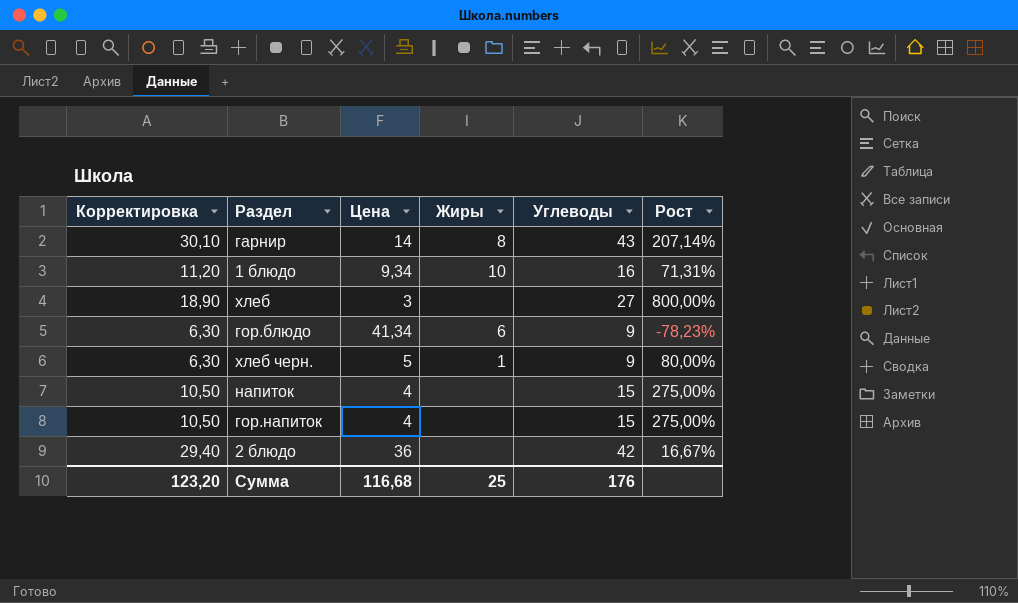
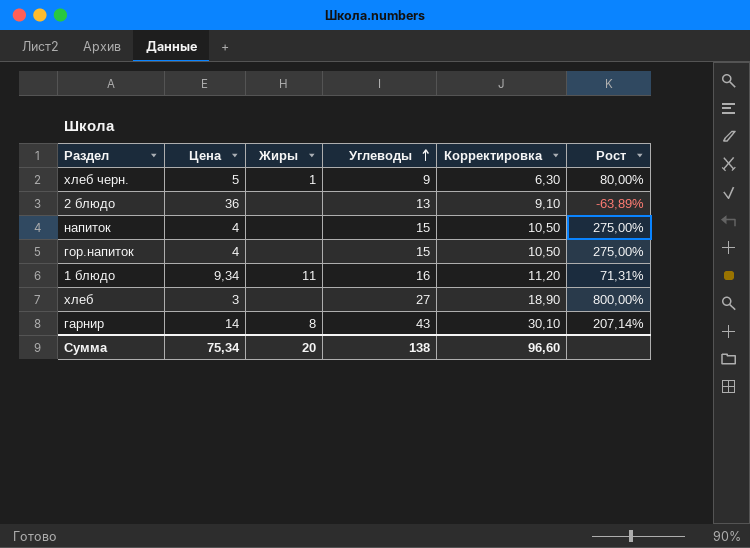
row order: none -> Углеводы ascending
column Корректировка | position: 1 -> 5
row гор.блюдо: 6,30 | 41,34 | 6 | 9 | -78,23% -> none
2 блюдо | Углеводы: 42 -> 13
2 блюдо | Корректировка: 29,40 -> 9,10
2 блюдо | Рост: 16,67% -> -63,89%
1 блюдо | Жиры: 10 -> 11
Сумма | Цена: 116,68 -> 75,34
Сумма | Жиры: 25 -> 20
Сумма | Углеводы: 176 -> 138
Сумма | Корректировка: 123,20 -> 96,60

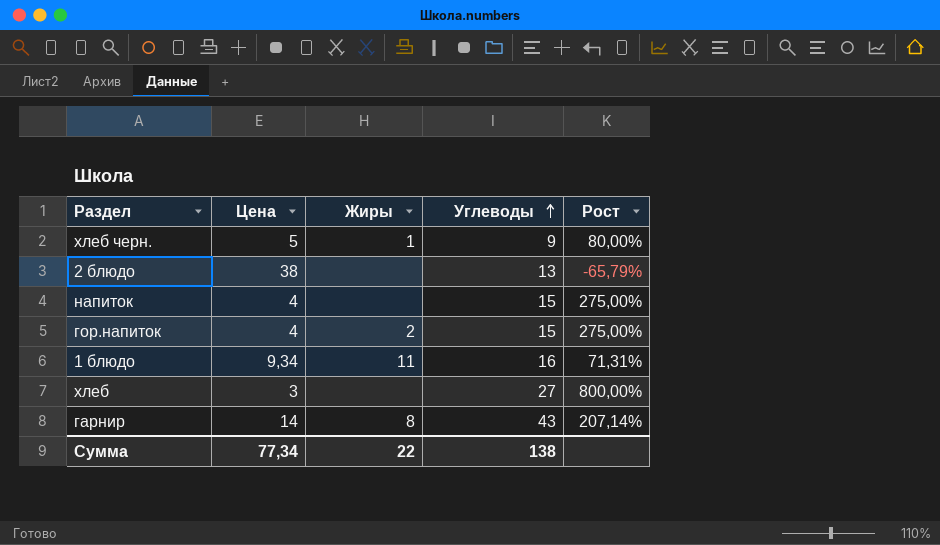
column Корректировка | formula: [Углеводы] * 0,7 -> none
2 блюдо | Цена: 36 -> 38
2 блюдо | Рост: -63,89% -> -65,79%
гор.напиток | Жиры: none -> 2
Сумма | Цена: 75,34 -> 77,34
Сумма | Жиры: 20 -> 22

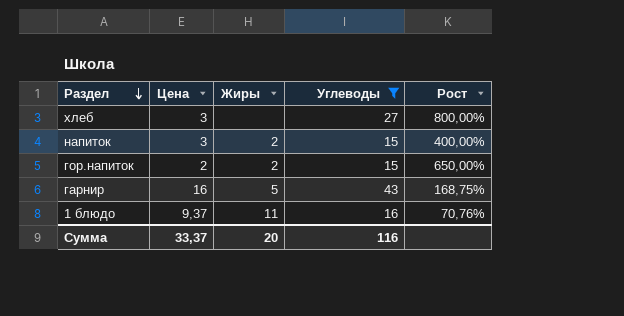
filter: none -> Углеводы >= 15
row order: Углеводы ascending -> Раздел descending
напиток | Цена: 4 -> 3
напиток | Жиры: none -> 2
напиток | Рост: 275,00% -> 400,00%
гор.напиток | Цена: 4 -> 2
гор.напиток | Рост: 275,00% -> 650,00%
гарнир | Цена: 14 -> 16
гарнир | Жиры: 8 -> 5
гарнир | Рост: 207,14% -> 168,75%
1 блюдо | Цена: 9,34 -> 9,37
1 блюдо | Рост: 71,31% -> 70,76%
Сумма | Цена: 77,34 -> 33,37
Сумма | Жиры: 22 -> 20
Сумма | Углеводы: 138 -> 116

